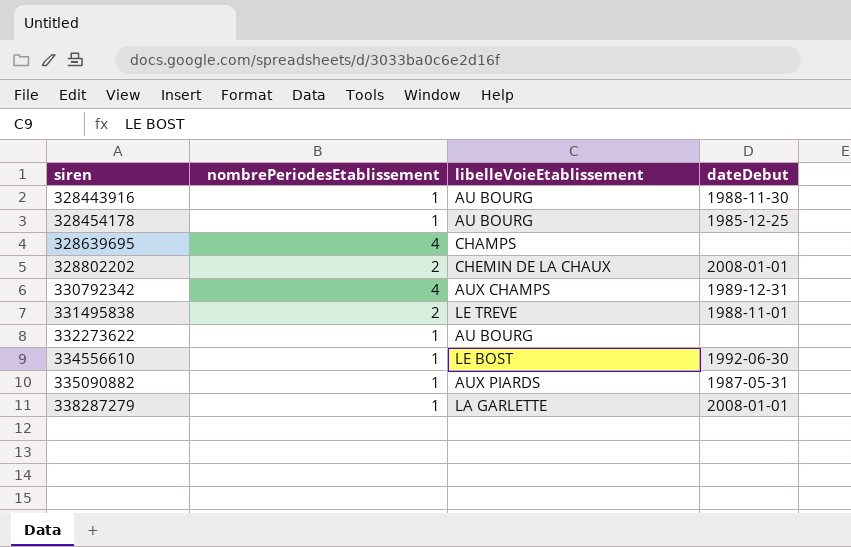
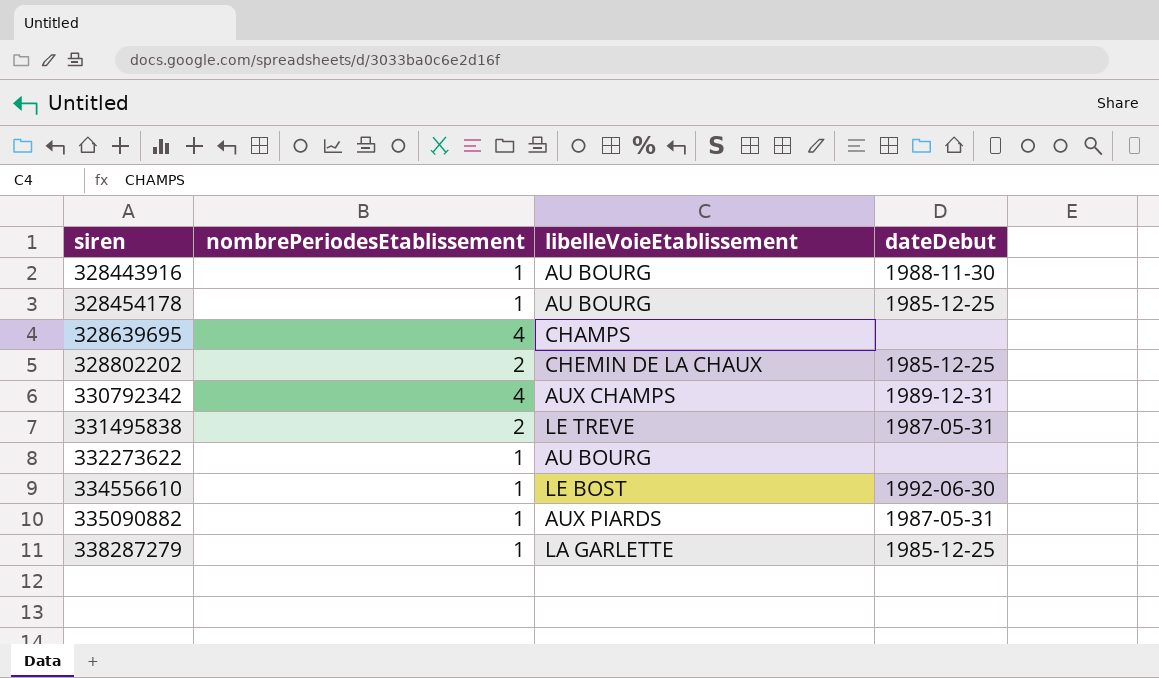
328802202 | dateDebut: 2008-01-01 -> 1985-12-25
331495838 | dateDebut: 1988-11-01 -> 1987-05-31
338287279 | dateDebut: 2008-01-01 -> 1985-12-25

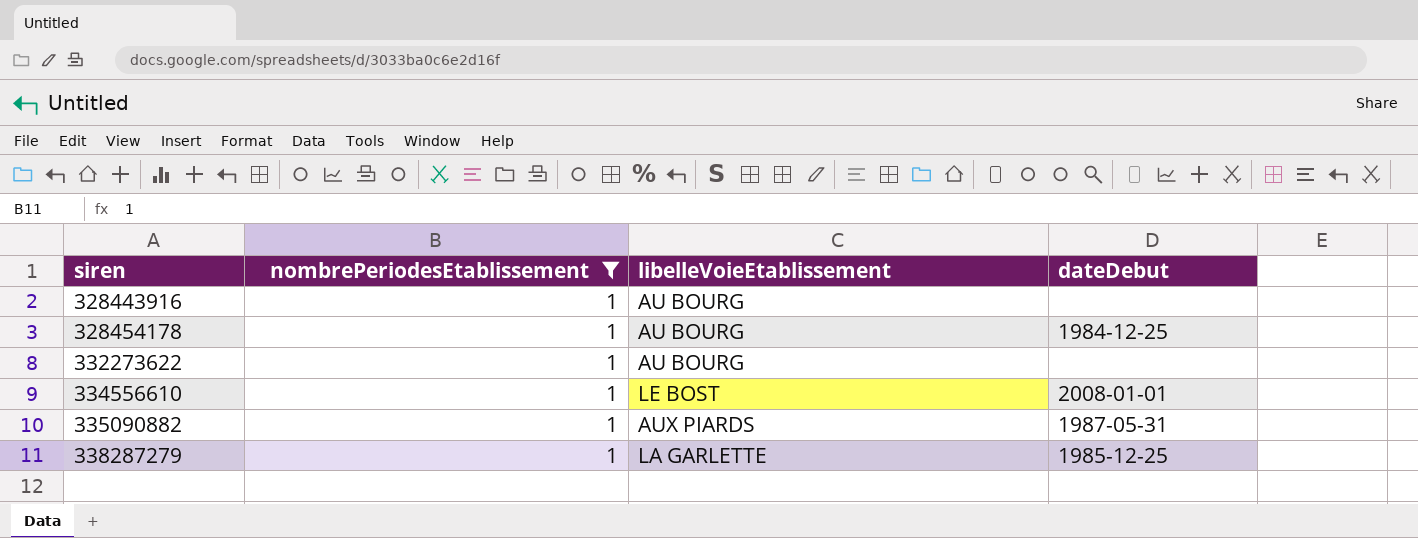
filter: none -> nombrePeriodesEtablissement = 1
328443916 | dateDebut: 1988-11-30 -> none
328454178 | dateDebut: 1985-12-25 -> 1984-12-25
334556610 | dateDebut: 1992-06-30 -> 2008-01-01

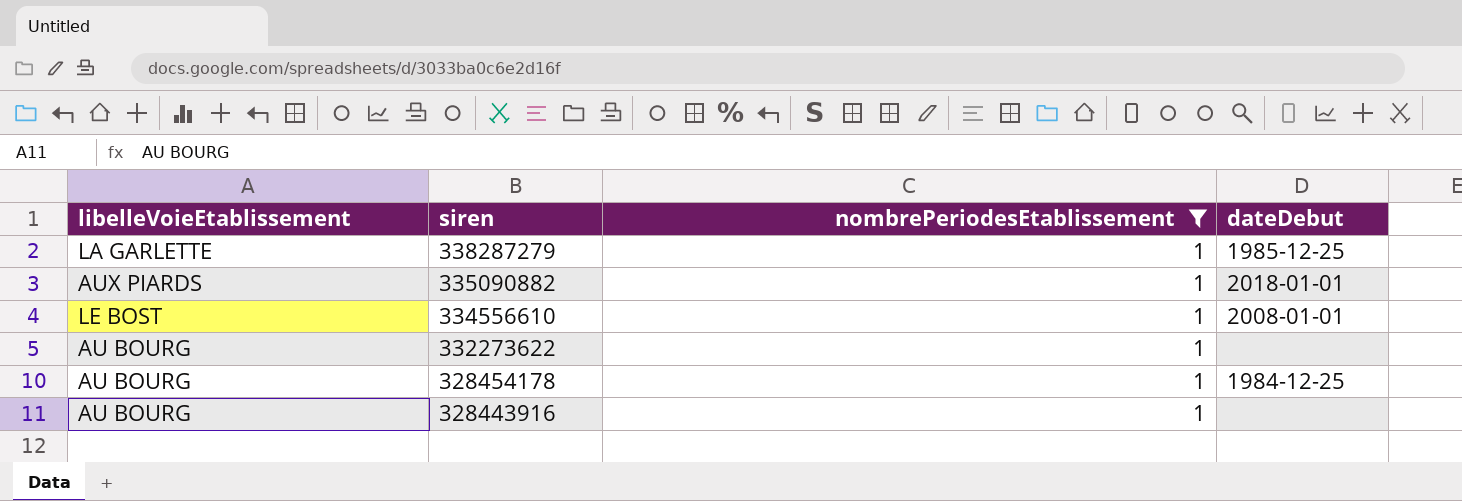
row order: siren ascending -> siren descending
column libelleVoieEtablissement | position: 3 -> 1
335090882 | dateDebut: 1987-05-31 -> 2018-01-01

